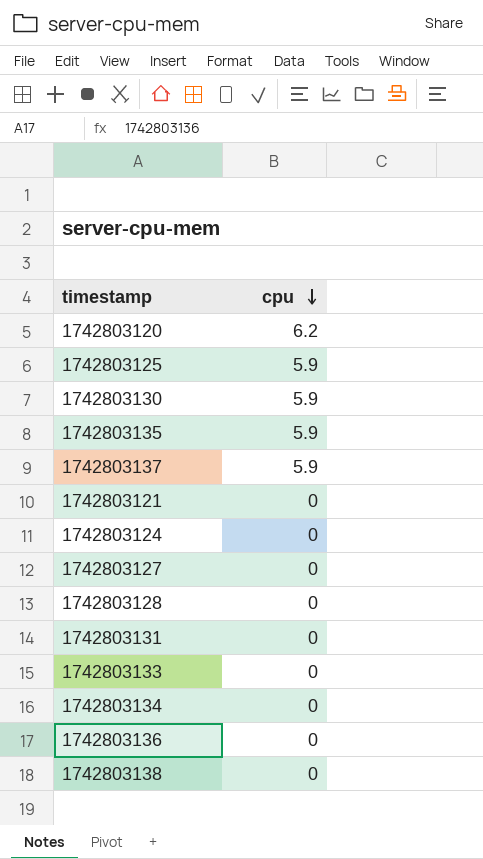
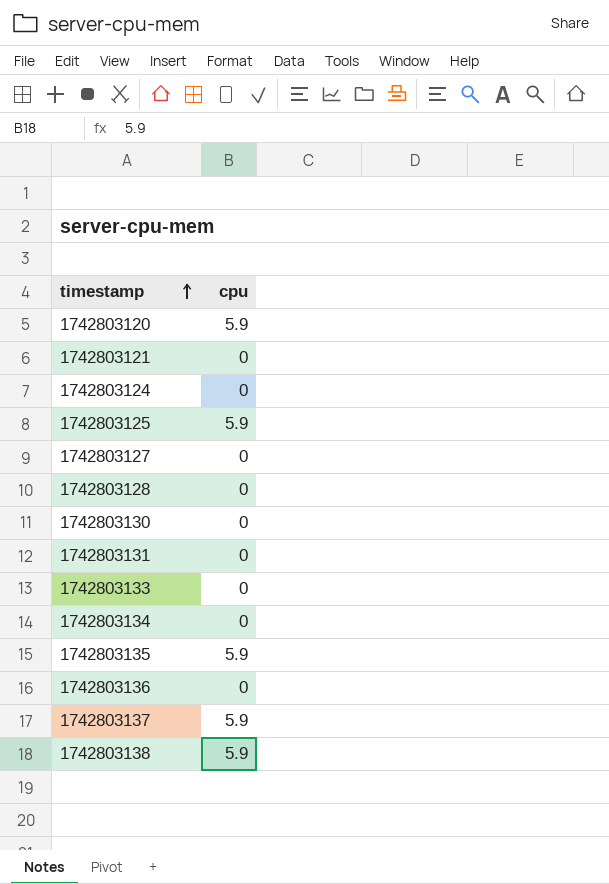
row order: cpu descending -> timestamp ascending
1742803120 | cpu: 6.2 -> 5.9
1742803130 | cpu: 5.9 -> 0
1742803138 | cpu: 0 -> 5.9

